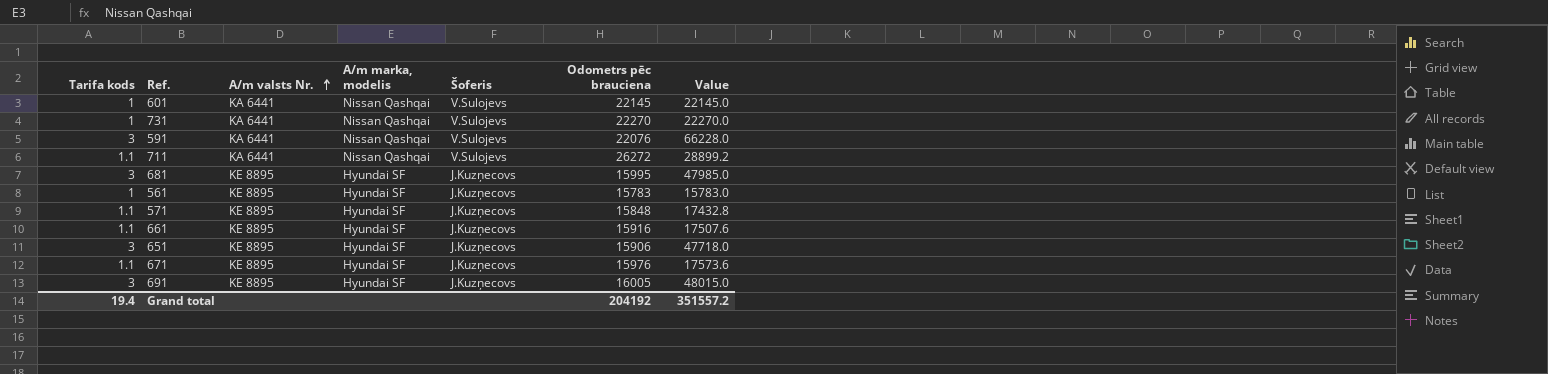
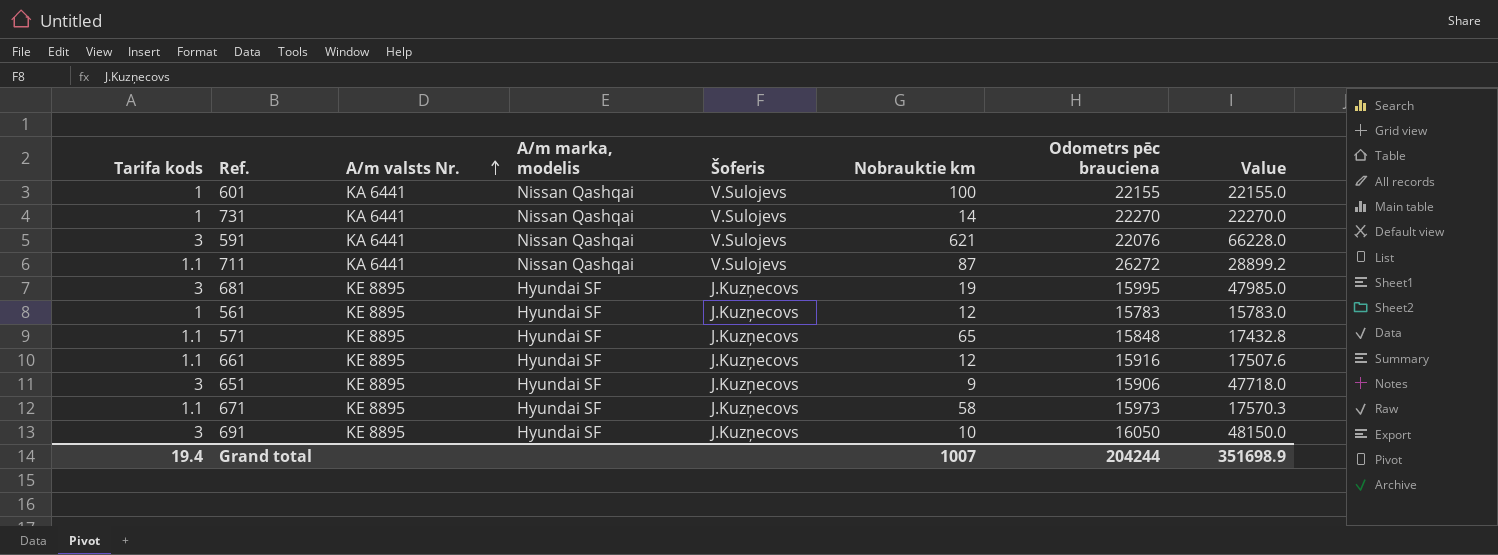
column Nobrauktie km | position: none -> 6
601 | Odometrs pēc brauciena: 22145 -> 22155
601 | Value: 22145.0 -> 22155.0
671 | Odometrs pēc brauciena: 15976 -> 15973
671 | Value: 17573.6 -> 17570.3
691 | Odometrs pēc brauciena: 16005 -> 16050
691 | Value: 48015.0 -> 48150.0
Grand total | Odometrs pēc brauciena: 204192 -> 204244
Grand total | Value: 351557.2 -> 351698.9

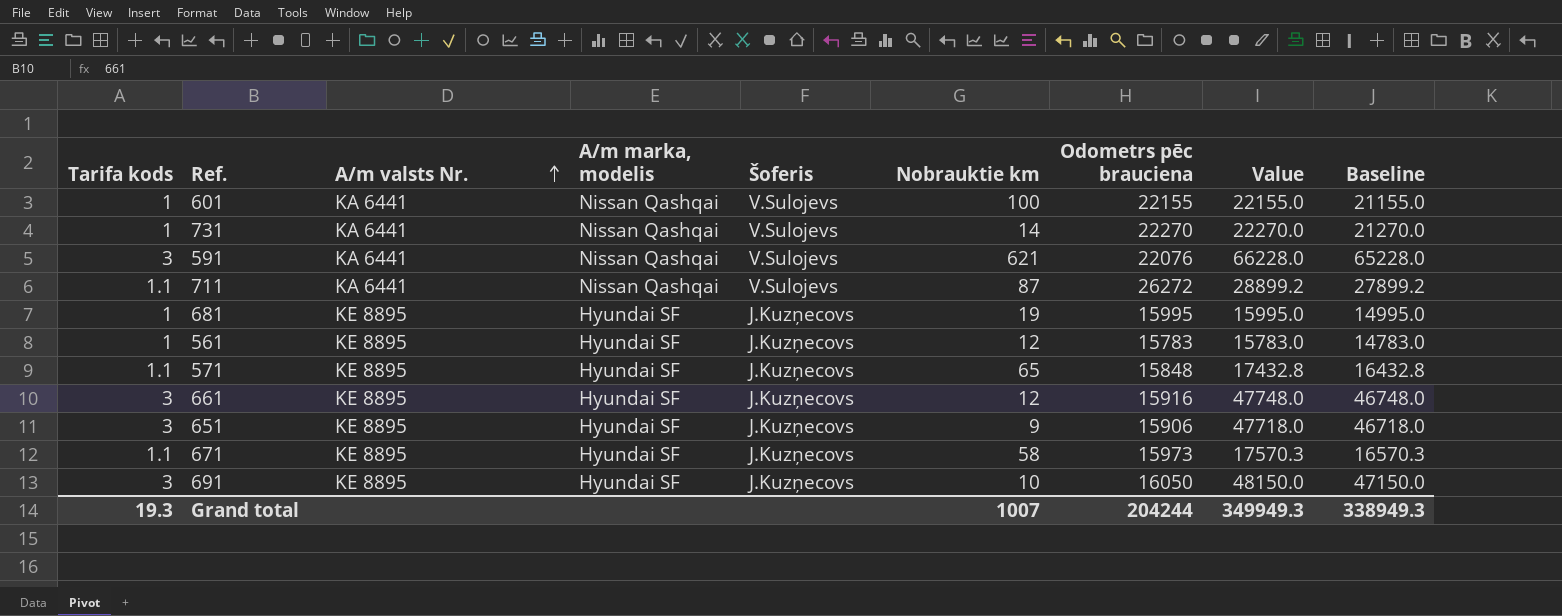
column Baseline | formula: none -> [Value] - 1000
681 | Tarifa kods: 3 -> 1
681 | Value: 47985.0 -> 15995.0
661 | Tarifa kods: 1.1 -> 3
661 | Value: 17507.6 -> 47748.0
Grand total | Tarifa kods: 19.4 -> 19.3
Grand total | Value: 351698.9 -> 349949.3

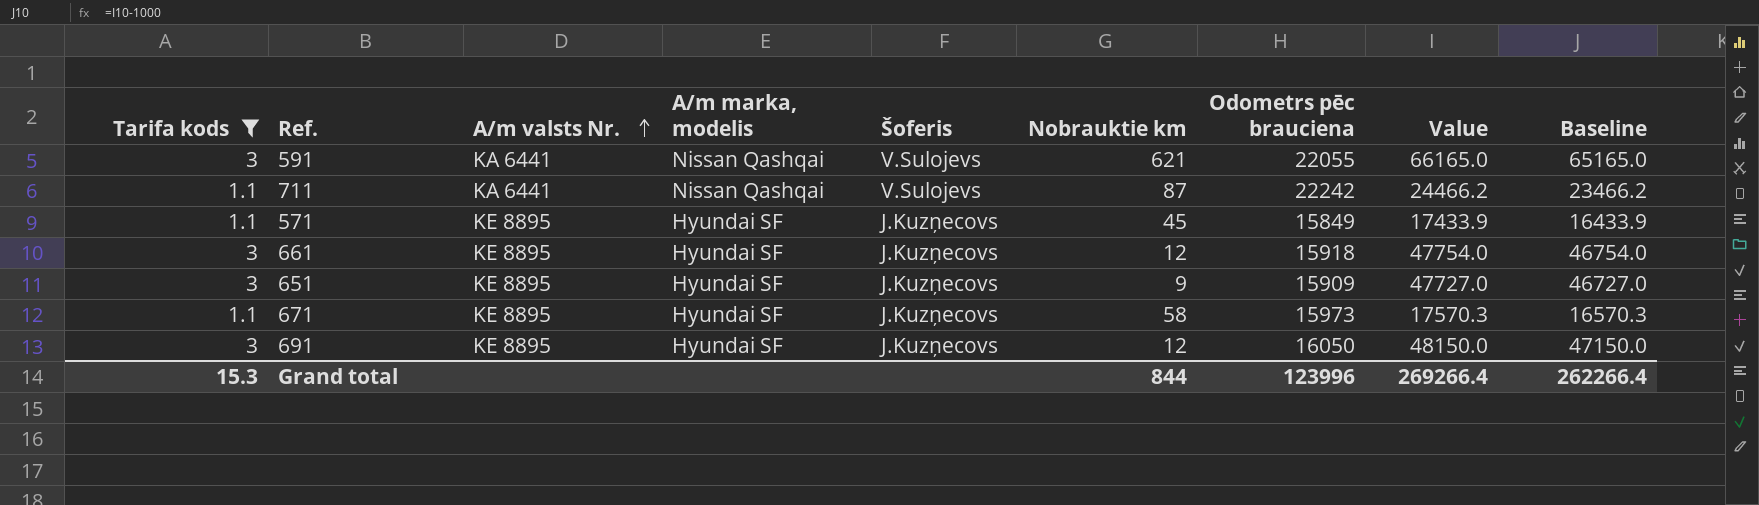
filter: none -> Tarifa kods != 1
591 | Odometrs pēc brauciena: 22076 -> 22055
591 | Value: 66228.0 -> 66165.0
591 | Baseline: 65228.0 -> 65165.0
711 | Odometrs pēc brauciena: 26272 -> 22242
711 | Value: 28899.2 -> 24466.2
711 | Baseline: 27899.2 -> 23466.2
571 | Nobrauktie km: 65 -> 45
571 | Odometrs pēc brauciena: 15848 -> 15849
571 | Value: 17432.8 -> 17433.9
571 | Baseline: 16432.8 -> 16433.9
661 | Odometrs pēc brauciena: 15916 -> 15918
661 | Value: 47748.0 -> 47754.0
661 | Baseline: 46748.0 -> 46754.0
651 | Odometrs pēc brauciena: 15906 -> 15909
651 | Value: 47718.0 -> 47727.0
651 | Baseline: 46718.0 -> 46727.0
691 | Nobrauktie km: 10 -> 12
Grand total | Tarifa kods: 19.3 -> 15.3
Grand total | Nobrauktie km: 1007 -> 844
Grand total | Odometrs pēc brauciena: 204244 -> 123996
Grand total | Value: 349949.3 -> 269266.4
Grand total | Baseline: 338949.3 -> 262266.4

